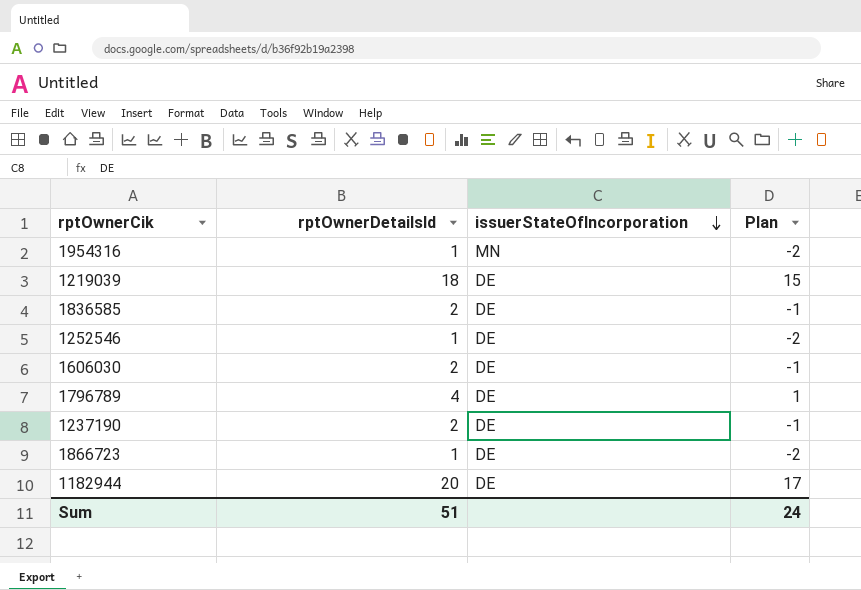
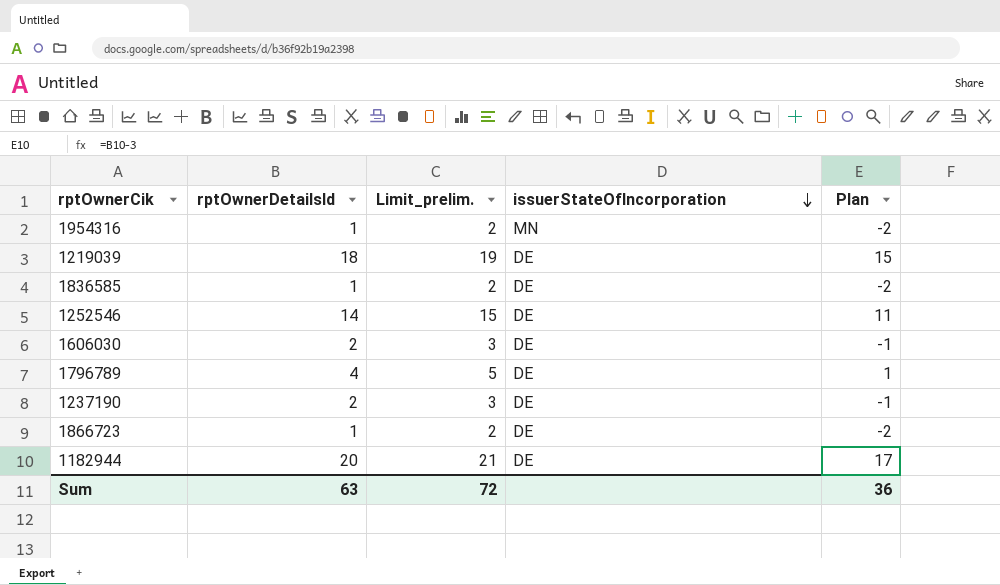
column Limit_prelim. | formula: none -> [rptOwnerDetailsId] + 1
1836585 | rptOwnerDetailsId: 2 -> 1
1836585 | Plan: -1 -> -2
1252546 | rptOwnerDetailsId: 1 -> 14
1252546 | Plan: -2 -> 11
Sum | rptOwnerDetailsId: 51 -> 63
Sum | Plan: 24 -> 36

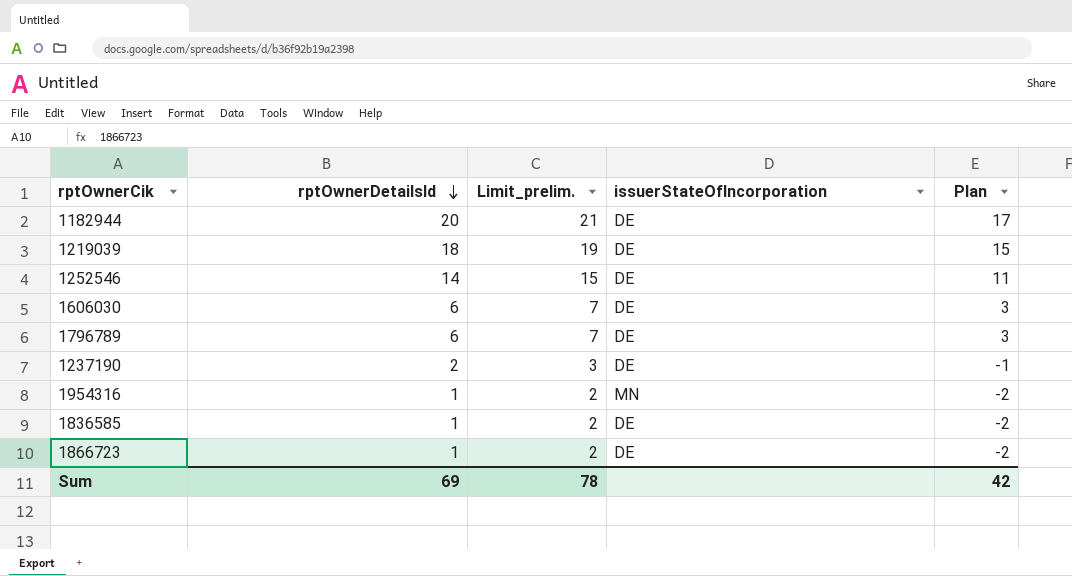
row order: issuerStateOfIncorporation descending -> rptOwnerDetailsId descending
1606030 | rptOwnerDetailsId: 2 -> 6
1606030 | Limit_prelim.: 3 -> 7
1606030 | Plan: -1 -> 3
1796789 | rptOwnerDetailsId: 4 -> 6
1796789 | Limit_prelim.: 5 -> 7
1796789 | Plan: 1 -> 3
Sum | rptOwnerDetailsId: 63 -> 69
Sum | Limit_prelim.: 72 -> 78
Sum | Plan: 36 -> 42

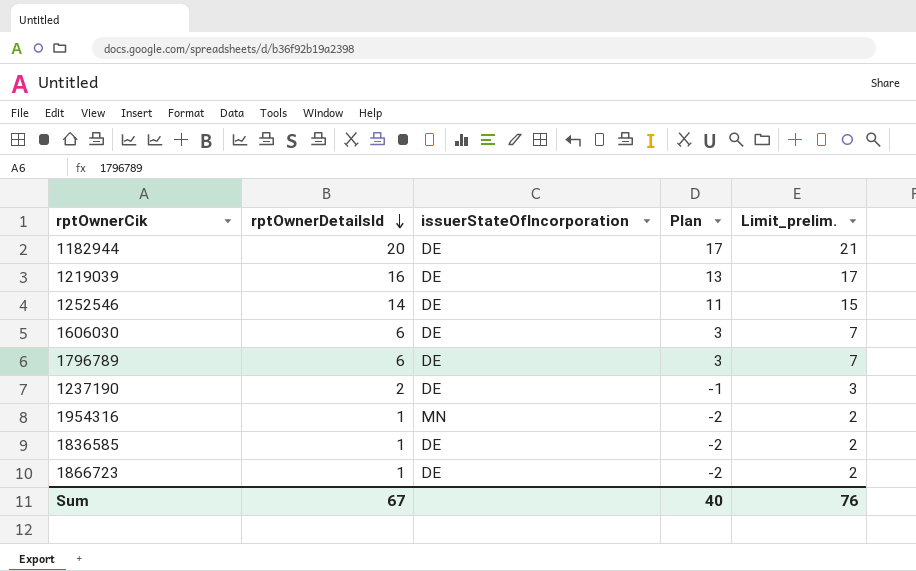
column Limit_prelim. | position: 3 -> 5
1219039 | rptOwnerDetailsId: 18 -> 16
1219039 | Plan: 15 -> 13
1219039 | Limit_prelim.: 19 -> 17
Sum | rptOwnerDetailsId: 69 -> 67
Sum | Plan: 42 -> 40
Sum | Limit_prelim.: 78 -> 76

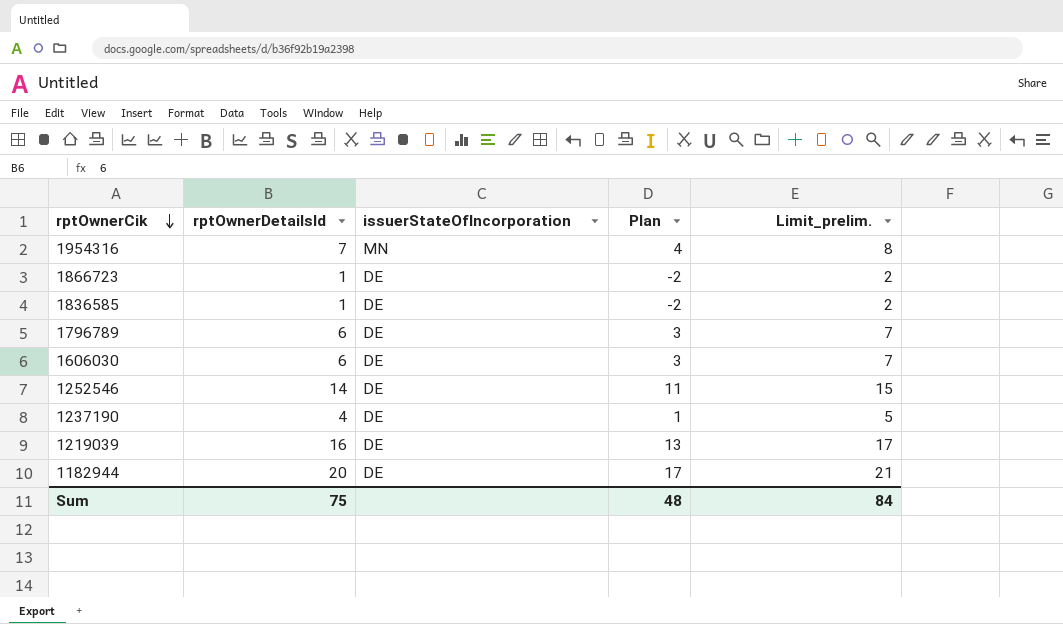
row order: rptOwnerDetailsId descending -> rptOwnerCik descending
1954316 | rptOwnerDetailsId: 1 -> 7
1954316 | Plan: -2 -> 4
1954316 | Limit_prelim.: 2 -> 8
1237190 | rptOwnerDetailsId: 2 -> 4
1237190 | Plan: -1 -> 1
1237190 | Limit_prelim.: 3 -> 5
Sum | rptOwnerDetailsId: 67 -> 75
Sum | Plan: 40 -> 48
Sum | Limit_prelim.: 76 -> 84

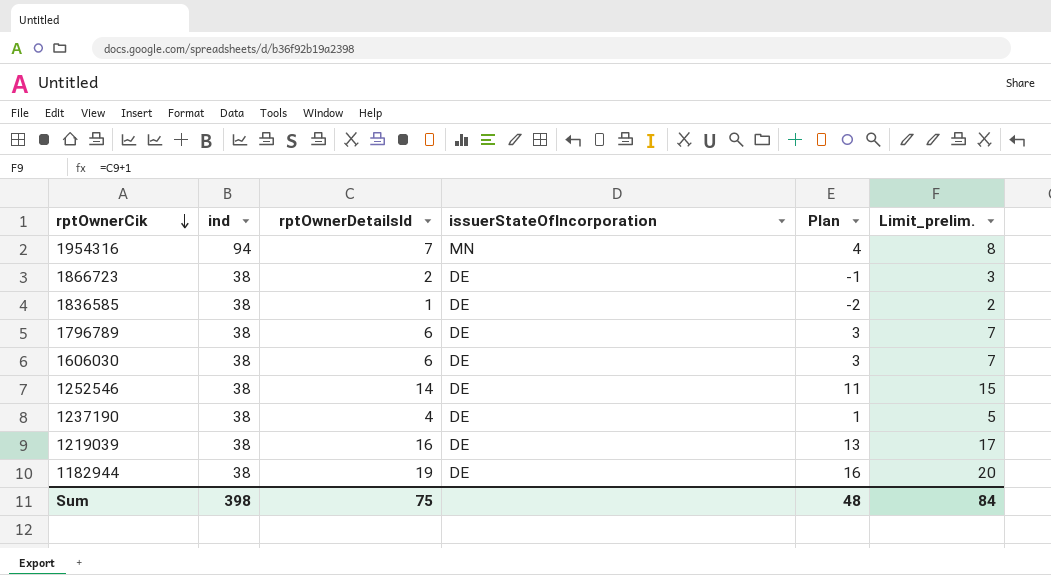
column ind | position: none -> 2
1866723 | rptOwnerDetailsId: 1 -> 2
1866723 | Plan: -2 -> -1
1866723 | Limit_prelim.: 2 -> 3
1182944 | rptOwnerDetailsId: 20 -> 19
1182944 | Plan: 17 -> 16
1182944 | Limit_prelim.: 21 -> 20

